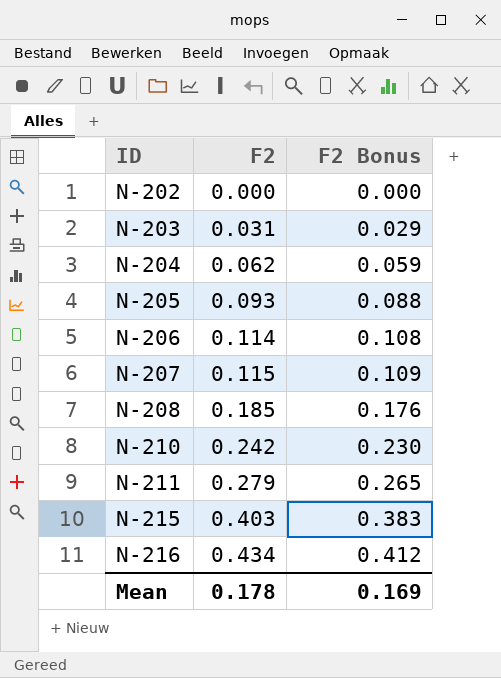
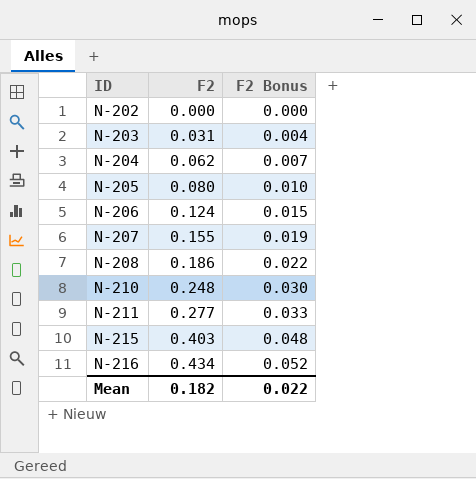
column F2 Bonus | formula: [F2] * 0.95 -> [F2] * 0.12
N-205 | F2: 0.093 -> 0.080
N-206 | F2: 0.114 -> 0.124
N-207 | F2: 0.115 -> 0.155
N-208 | F2: 0.185 -> 0.186
N-210 | F2: 0.242 -> 0.248
N-211 | F2: 0.279 -> 0.277
Mean | F2: 0.178 -> 0.182
Mean | F2 Bonus: 0.169 -> 0.022

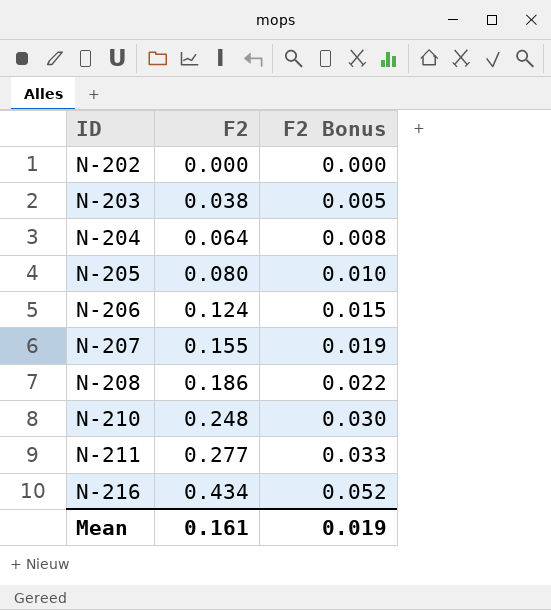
row N-215: 0.403 | 0.048 -> none
N-203 | F2: 0.031 -> 0.038
N-203 | F2 Bonus: 0.004 -> 0.005
N-204 | F2: 0.062 -> 0.064
N-204 | F2 Bonus: 0.007 -> 0.008
Mean | F2: 0.182 -> 0.161
Mean | F2 Bonus: 0.022 -> 0.019

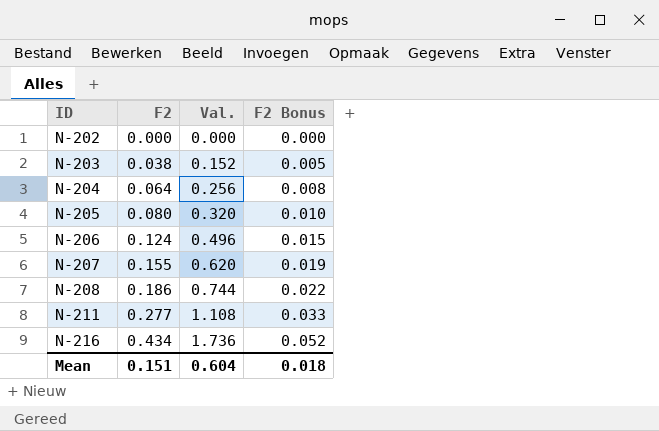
column Val. | formula: none -> [F2] * 4
row N-210: 0.248 | 0.030 -> none
Mean | F2: 0.161 -> 0.151
Mean | F2 Bonus: 0.019 -> 0.018

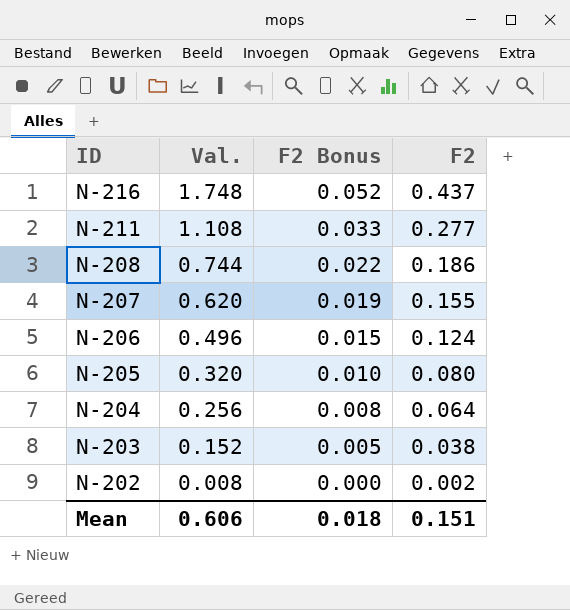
row order: ID ascending -> ID descending
column F2 | position: 2 -> 4
N-216 | Val.: 1.736 -> 1.748
N-216 | F2: 0.434 -> 0.437
N-202 | Val.: 0.000 -> 0.008
N-202 | F2: 0.000 -> 0.002
Mean | Val.: 0.604 -> 0.606

